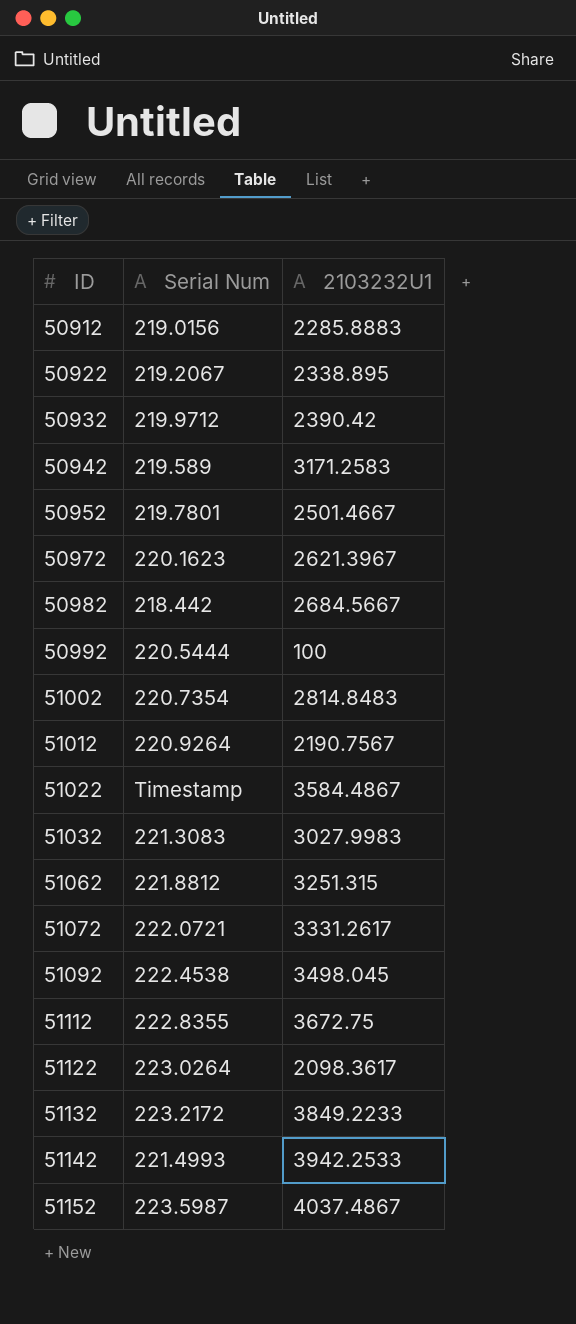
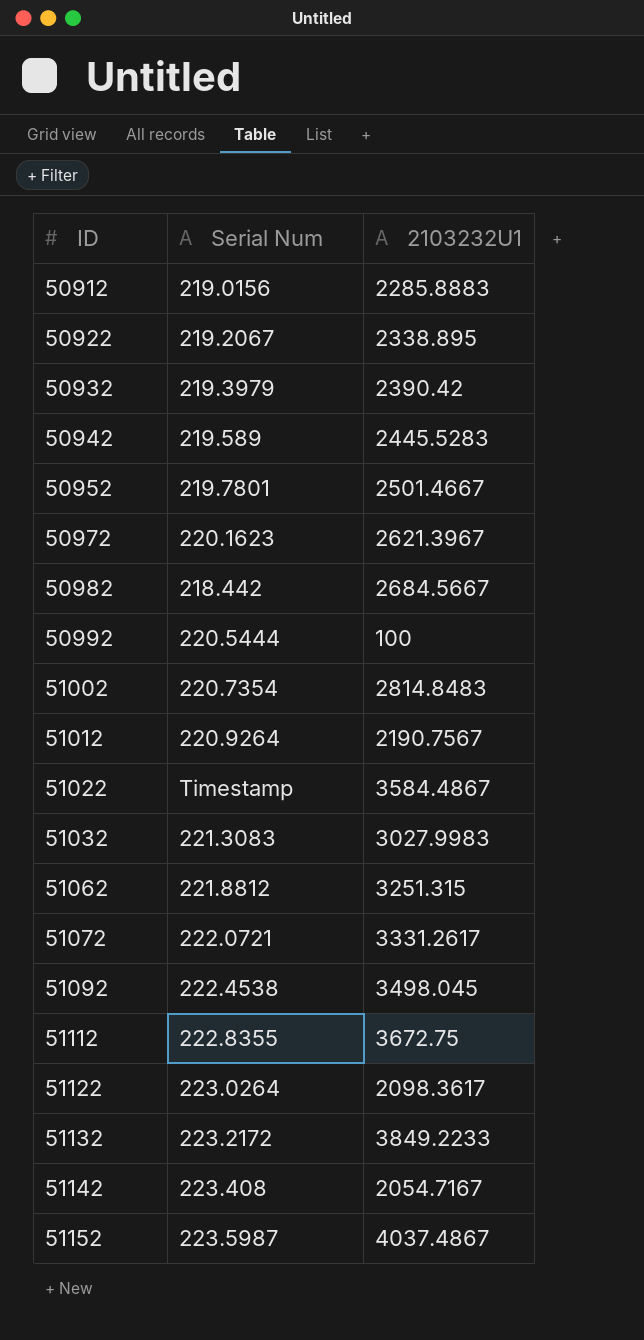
50932 | Serial Num: 219.9712 -> 219.3979
50942 | 2103232U1: 3171.2583 -> 2445.5283
51142 | Serial Num: 221.4993 -> 223.408
51142 | 2103232U1: 3942.2533 -> 2054.7167

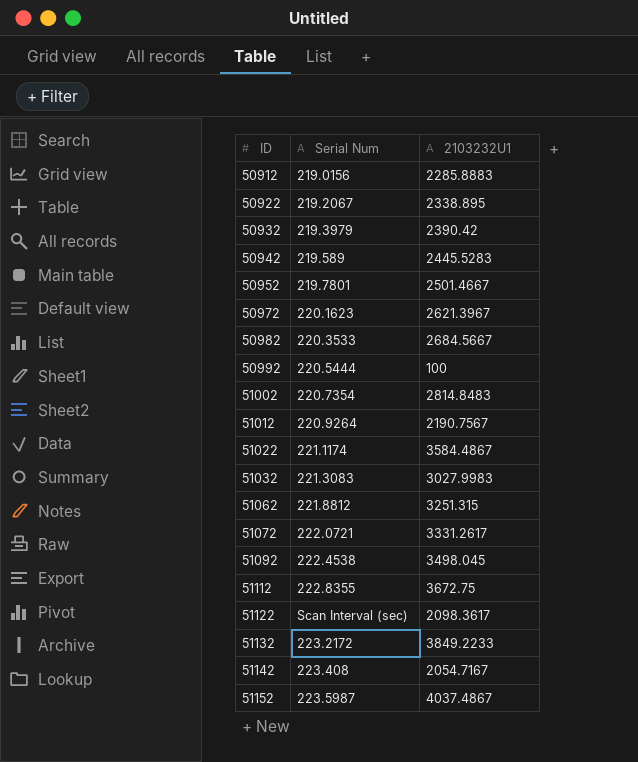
50982 | Serial Num: 218.442 -> 220.3533
51022 | Serial Num: Timestamp -> 221.1174
51122 | Serial Num: 223.0264 -> Scan Interval (sec)

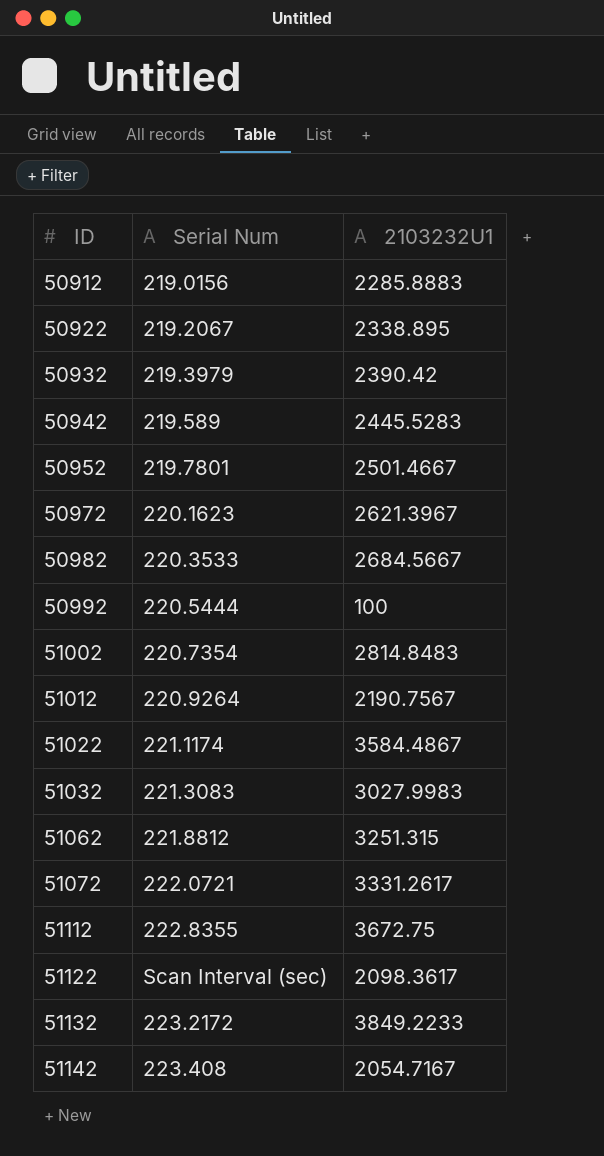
row 51092: 222.4538 | 3498.045 -> none
row 51152: 223.5987 | 4037.4867 -> none

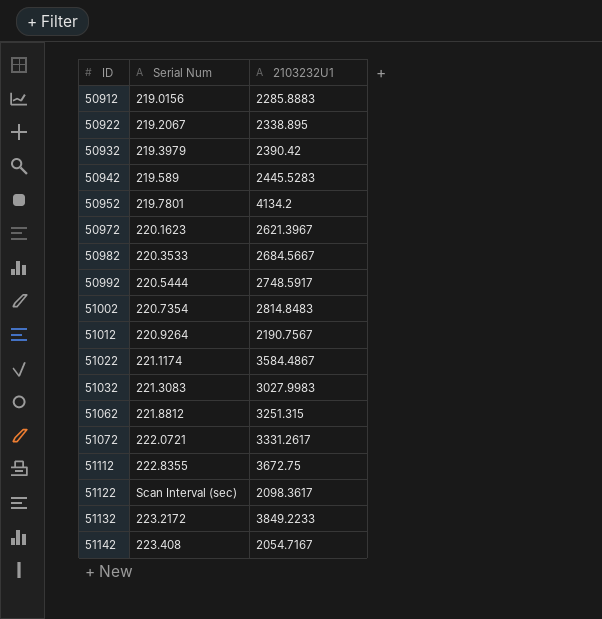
50952 | 2103232U1: 2501.4667 -> 4134.2
50992 | 2103232U1: 100 -> 2748.5917

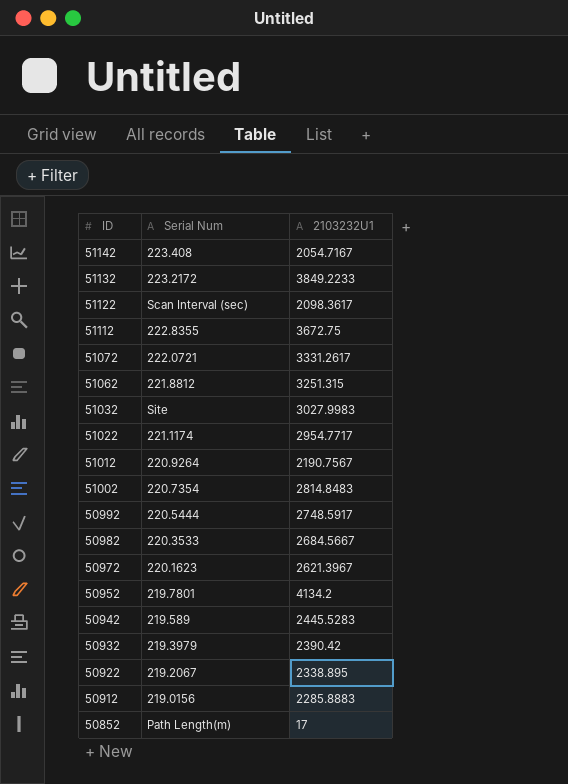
row order: ID ascending -> ID descending
51032 | Serial Num: 221.3083 -> Site
51022 | 2103232U1: 3584.4867 -> 2954.7717
row 50852: none -> Path Length(m) | 17

